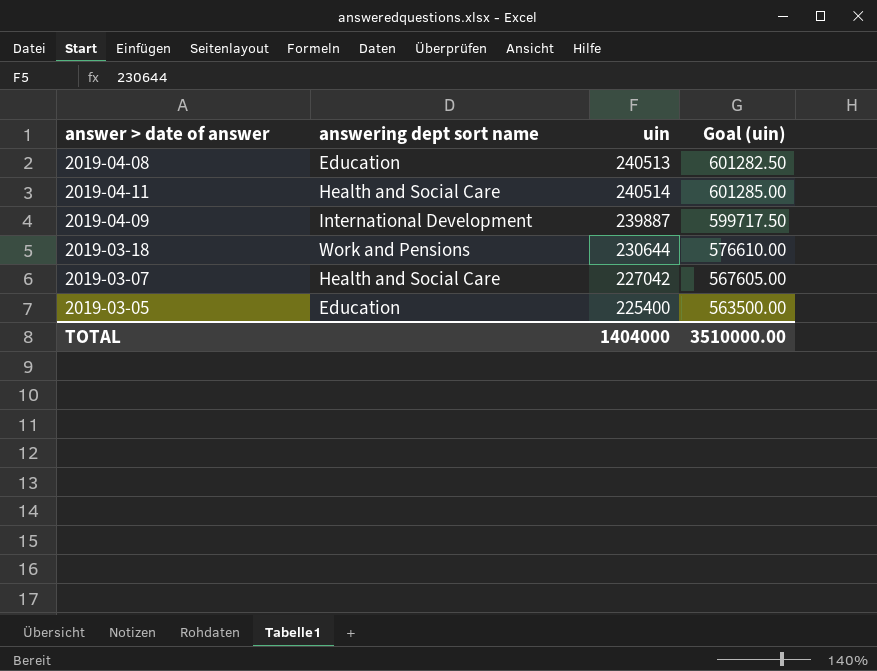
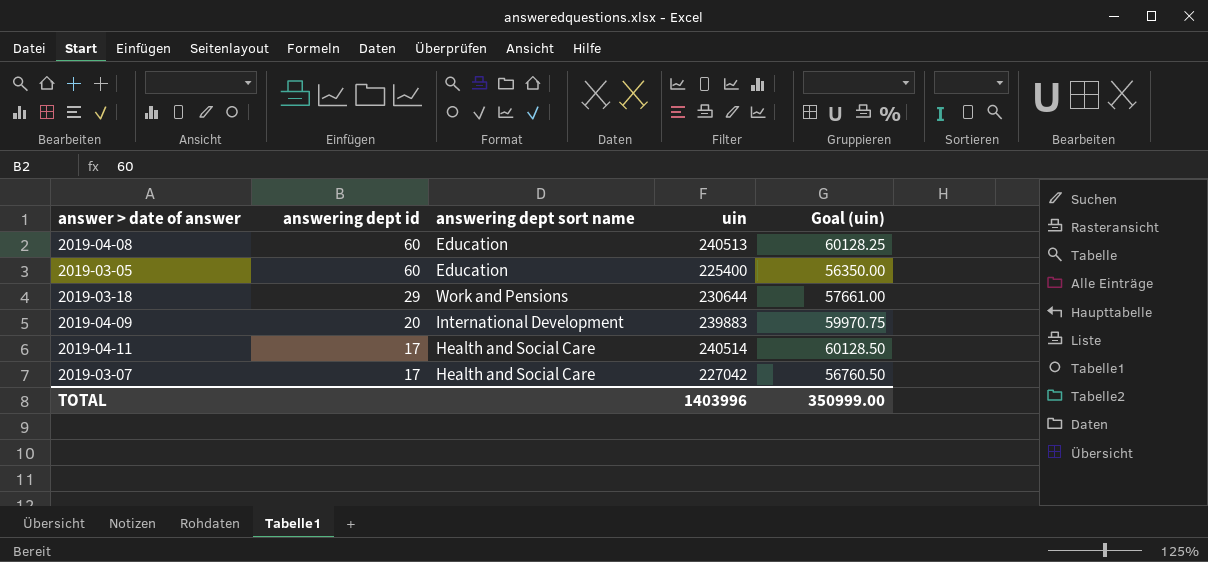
row order: none -> answering dept id descending
column answering dept id | position: none -> 2
column Goal (uin) | formula: [uin] * 2.5 -> [uin] * 0.25
2019-04-09 | uin: 239887 -> 239883
TOTAL | uin: 1404000 -> 1403996
TOTAL | Goal (uin): 3510000.00 -> 350999.00

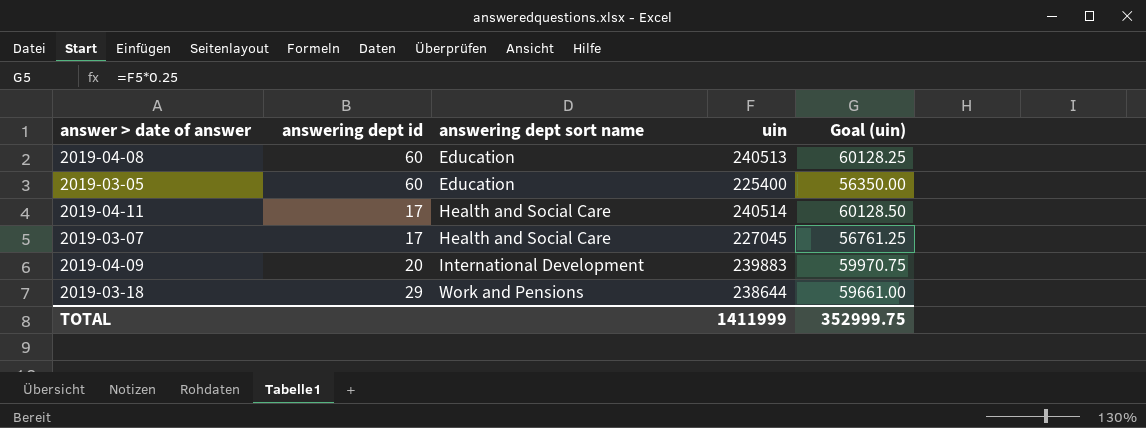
row order: answering dept id descending -> answering dept sort name ascending
2019-03-07 | uin: 227042 -> 227045
2019-03-07 | Goal (uin): 56760.50 -> 56761.25
2019-03-18 | uin: 230644 -> 238644
2019-03-18 | Goal (uin): 57661.00 -> 59661.00
TOTAL | uin: 1403996 -> 1411999
TOTAL | Goal (uin): 350999.00 -> 352999.75

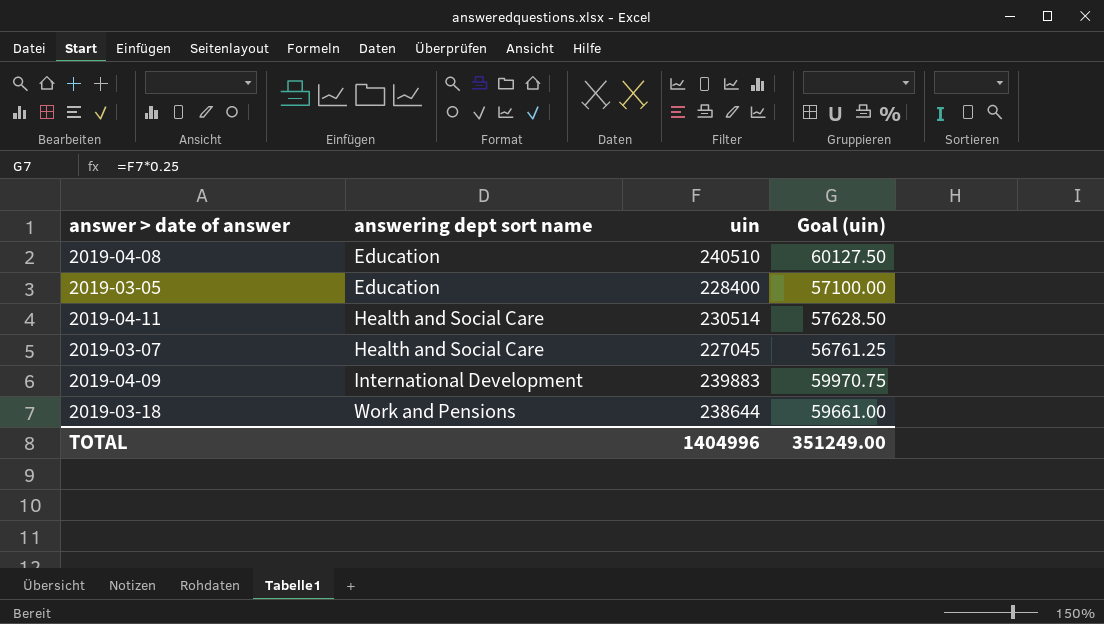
column answering dept id | position: 2 -> none
2019-04-08 | uin: 240513 -> 240510
2019-04-08 | Goal (uin): 60128.25 -> 60127.50
2019-03-05 | uin: 225400 -> 228400
2019-03-05 | Goal (uin): 56350.00 -> 57100.00
2019-04-11 | uin: 240514 -> 230514
2019-04-11 | Goal (uin): 60128.50 -> 57628.50
TOTAL | uin: 1411999 -> 1404996
TOTAL | Goal (uin): 352999.75 -> 351249.00

